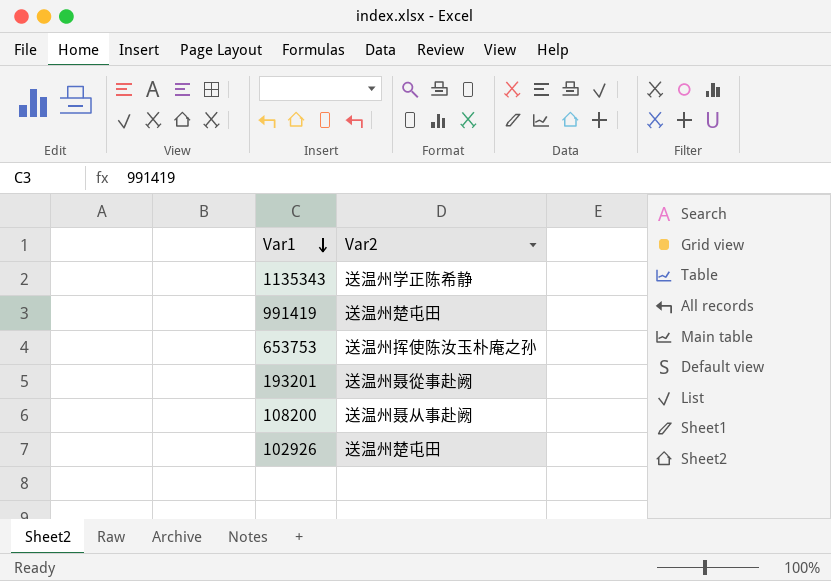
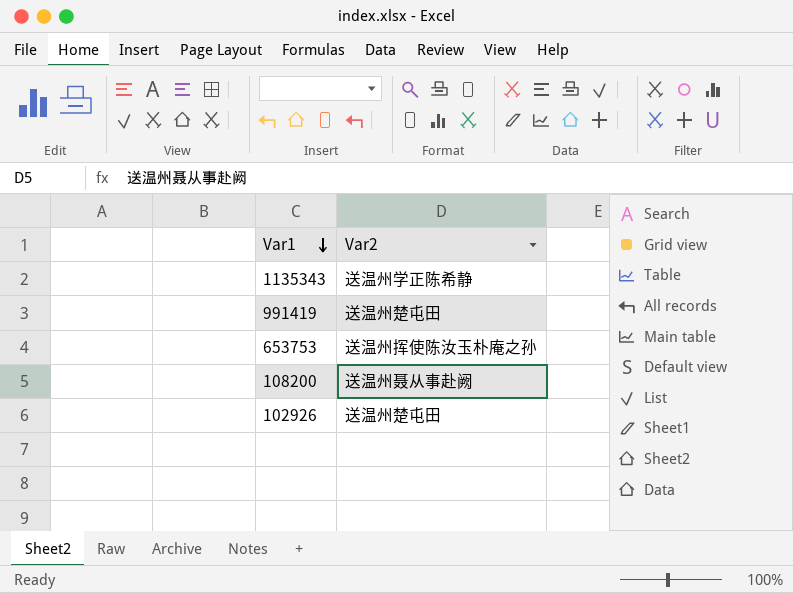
row 193201: 送温州聂從事赴阙 -> none

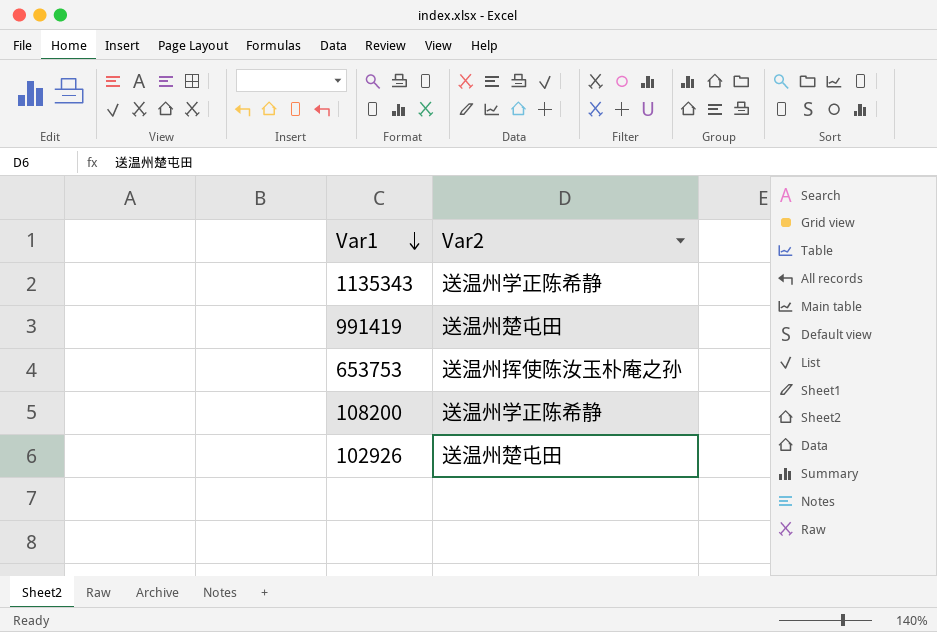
108200 | Var2: 送温州聂从事赴阙 -> 送温州学正陈希静

